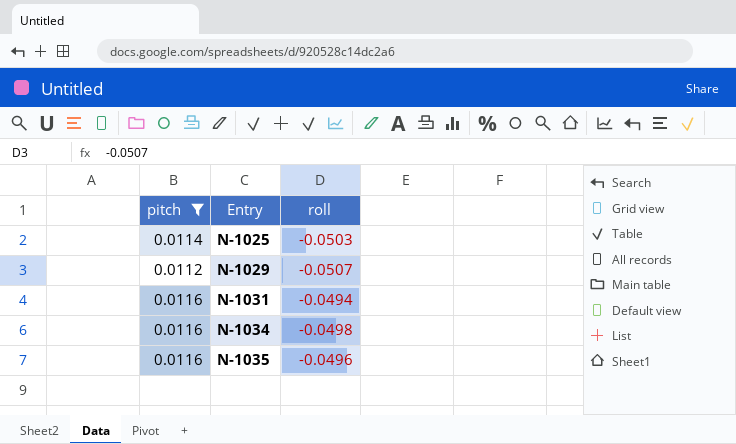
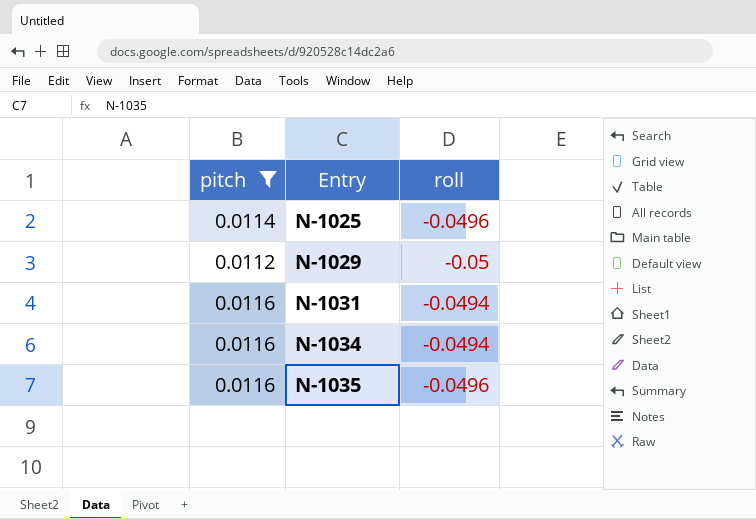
N-1025 | roll: -0.0503 -> -0.0496
N-1029 | roll: -0.0507 -> -0.05
N-1034 | roll: -0.0498 -> -0.0494

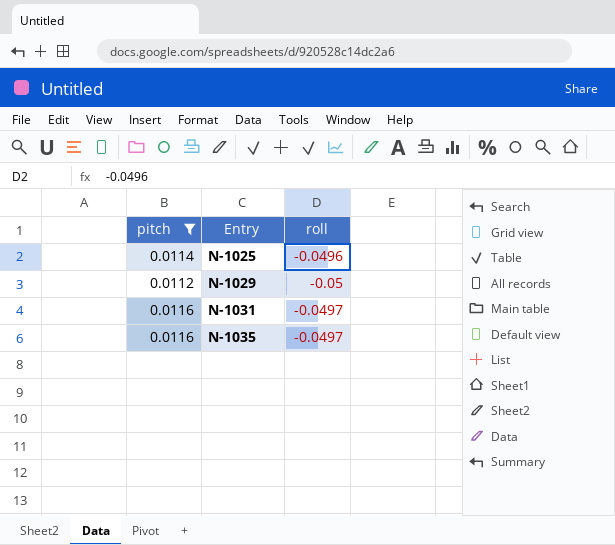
row N-1034: 0.0116 | -0.0494 -> none
N-1031 | roll: -0.0494 -> -0.0497
N-1035 | roll: -0.0496 -> -0.0497

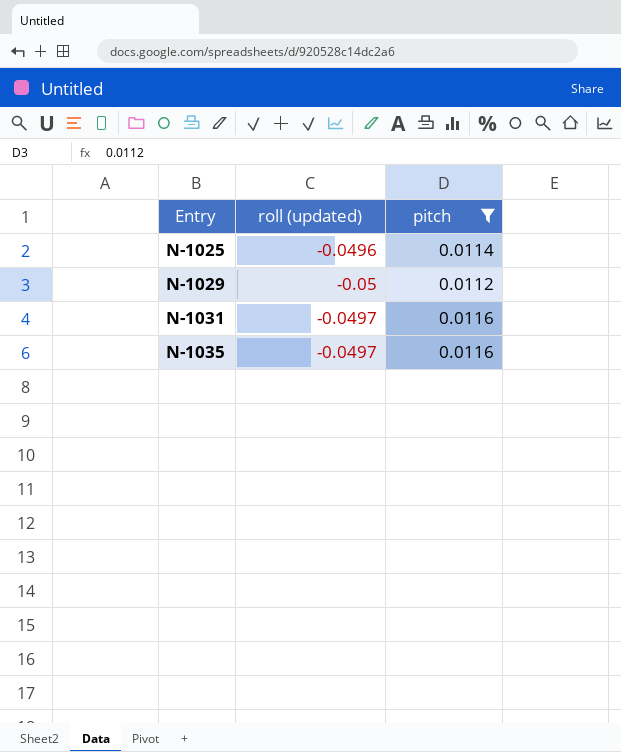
column name: roll -> roll (updated)
column pitch | position: 1 -> 3

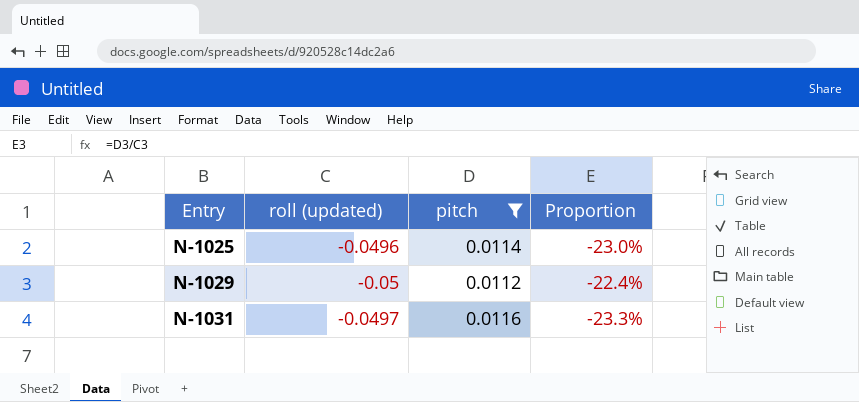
column Proportion | formula: none -> [pitch] / [roll (updated)]
row N-1035: -0.0497 | 0.0116 -> none

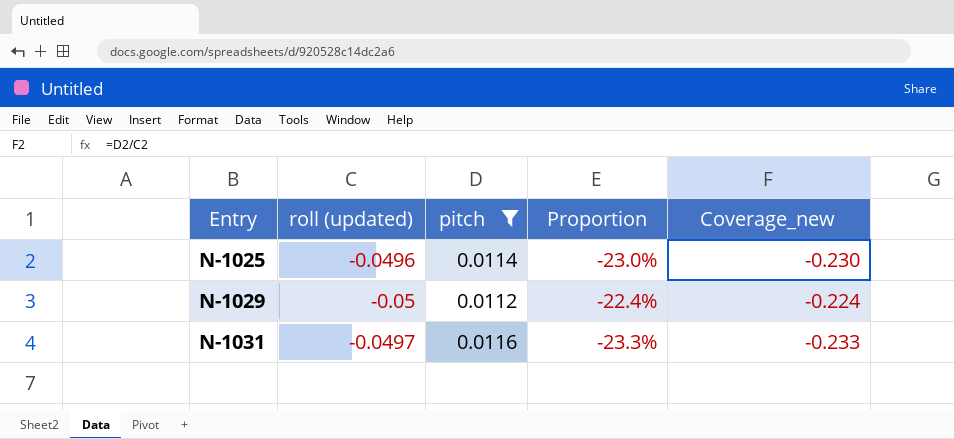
column Coverage_new | formula: none -> [pitch] / [roll (updated)]

